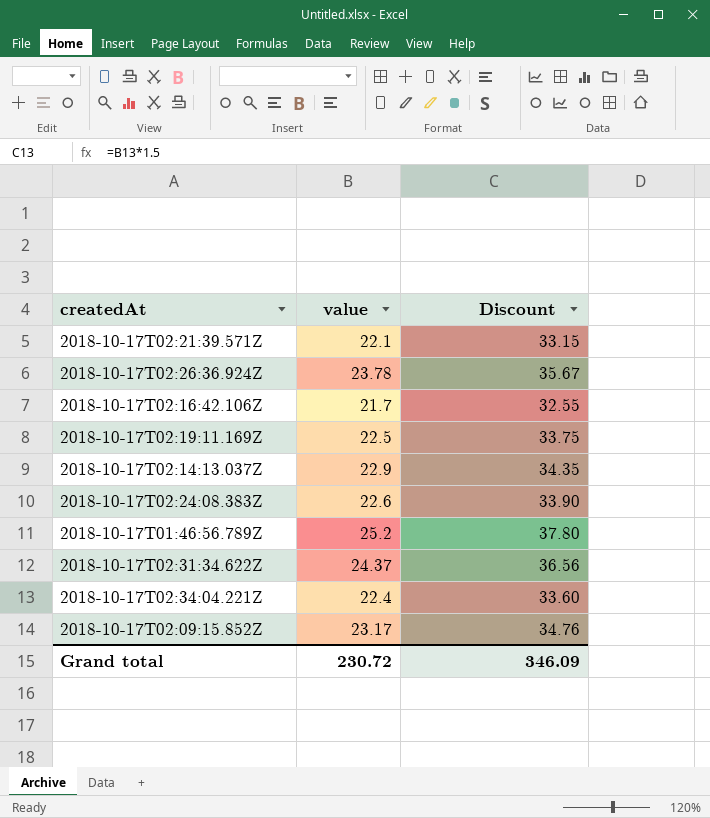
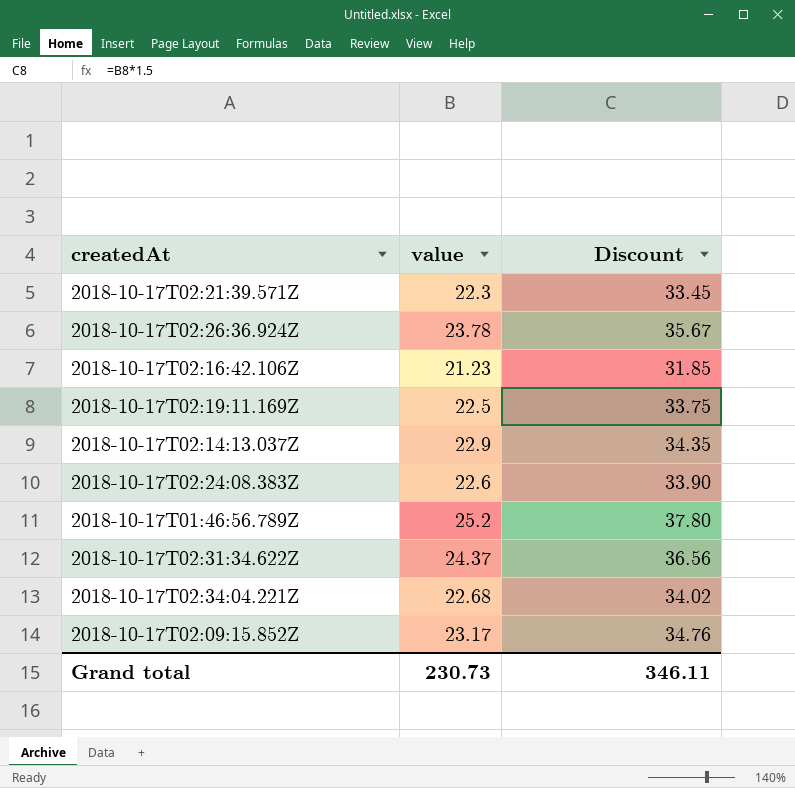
2018-10-17T02:21:39.571Z | value: 22.1 -> 22.3
2018-10-17T02:21:39.571Z | Discount: 33.15 -> 33.45
2018-10-17T02:16:42.106Z | value: 21.7 -> 21.23
2018-10-17T02:16:42.106Z | Discount: 32.55 -> 31.85
2018-10-17T02:34:04.221Z | value: 22.4 -> 22.68
2018-10-17T02:34:04.221Z | Discount: 33.60 -> 34.02
Grand total | value: 230.72 -> 230.73
Grand total | Discount: 346.09 -> 346.11

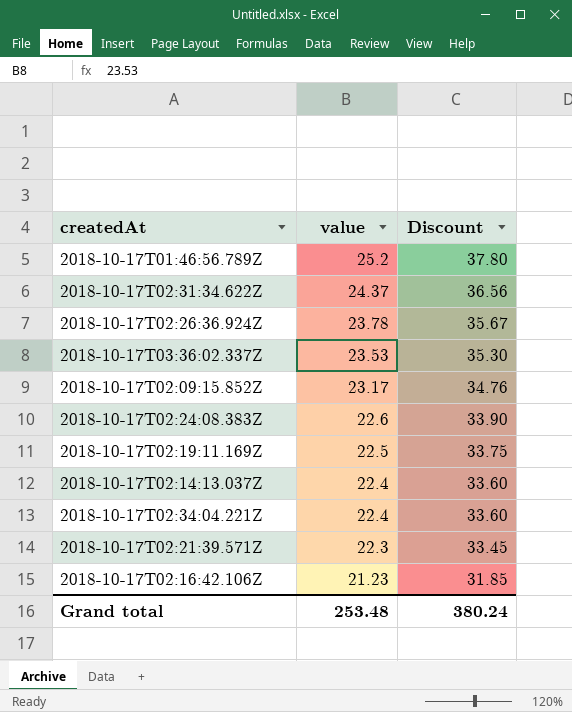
row order: none -> value descending
row 2018-10-17T03:36:02.337Z: none -> 23.53 | 35.30
2018-10-17T02:14:13.037Z | value: 22.9 -> 22.4
2018-10-17T02:14:13.037Z | Discount: 34.35 -> 33.60
2018-10-17T02:34:04.221Z | value: 22.68 -> 22.4
2018-10-17T02:34:04.221Z | Discount: 34.02 -> 33.60
Grand total | value: 230.73 -> 253.48
Grand total | Discount: 346.11 -> 380.24

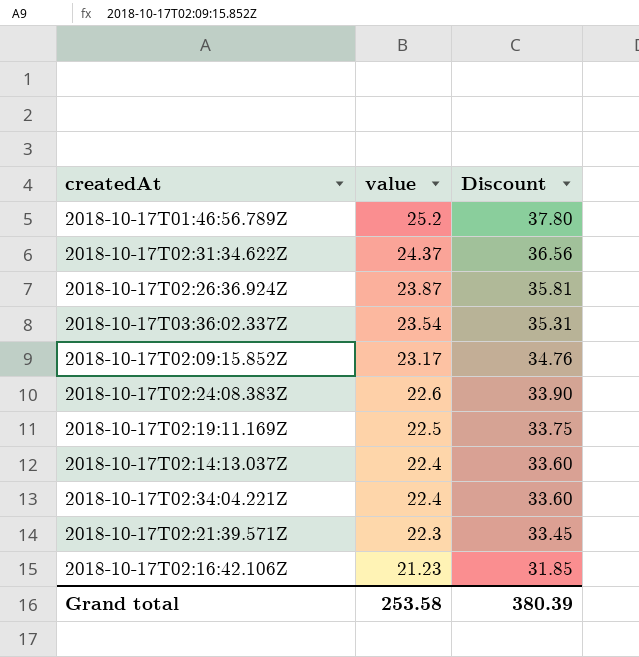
2018-10-17T02:26:36.924Z | value: 23.78 -> 23.87
2018-10-17T02:26:36.924Z | Discount: 35.67 -> 35.81
2018-10-17T03:36:02.337Z | value: 23.53 -> 23.54
2018-10-17T03:36:02.337Z | Discount: 35.30 -> 35.31
Grand total | value: 253.48 -> 253.58
Grand total | Discount: 380.24 -> 380.39

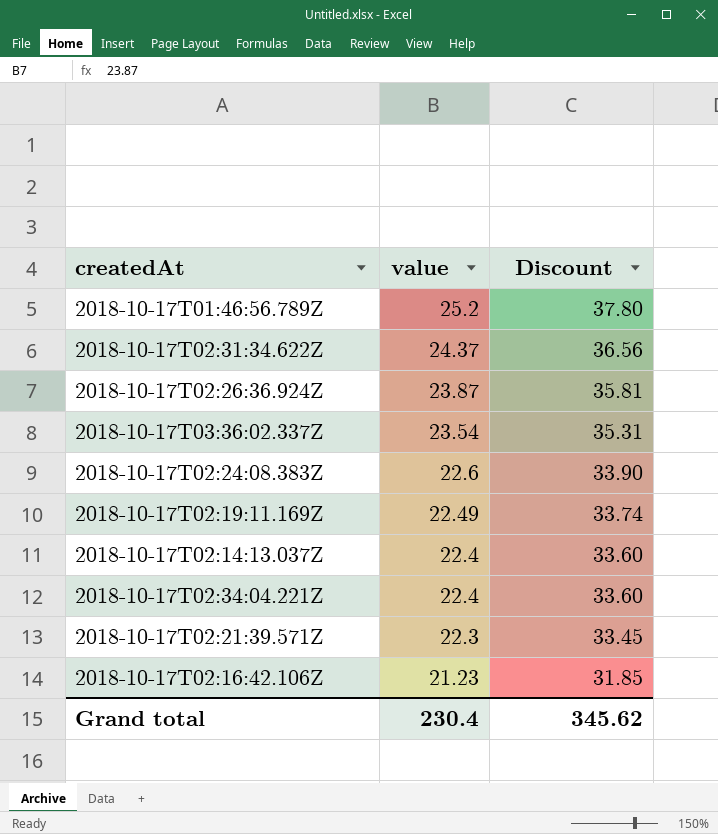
row 2018-10-17T02:09:15.852Z: 23.17 | 34.76 -> none
2018-10-17T02:19:11.169Z | value: 22.5 -> 22.49
2018-10-17T02:19:11.169Z | Discount: 33.75 -> 33.74
Grand total | value: 253.58 -> 230.4
Grand total | Discount: 380.39 -> 345.62

